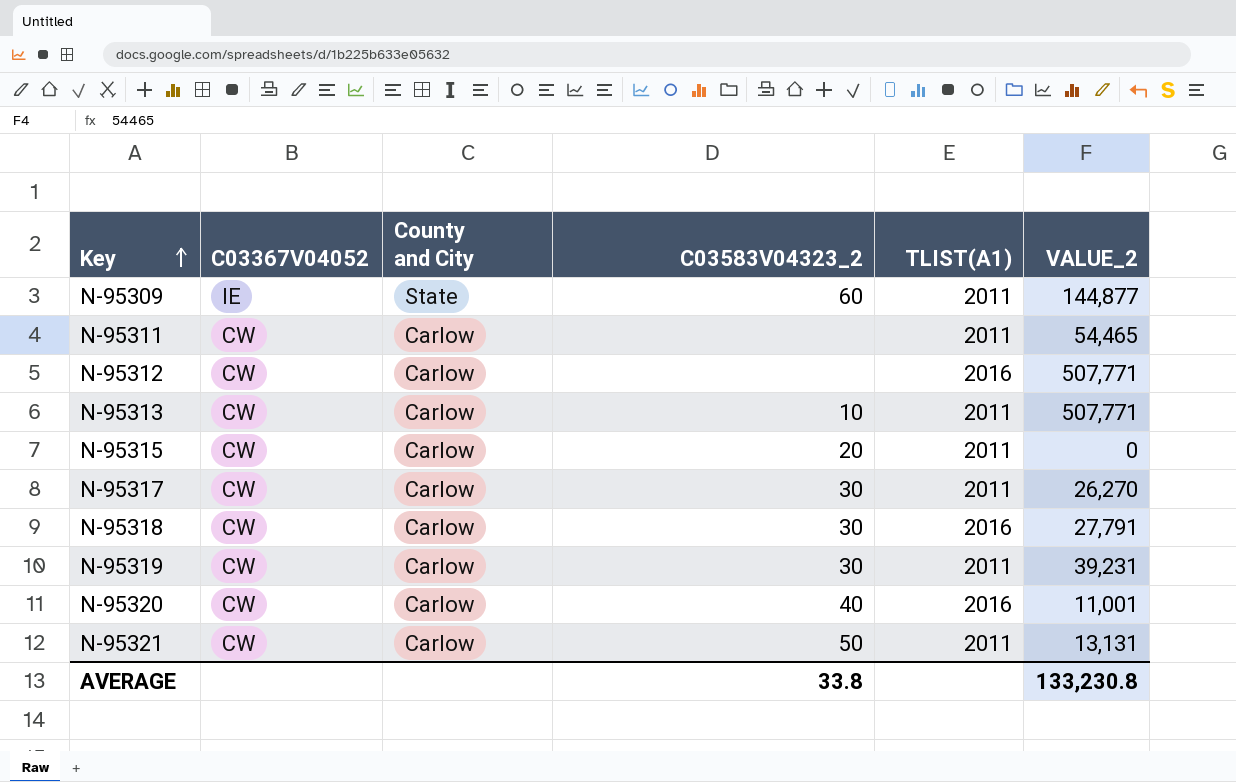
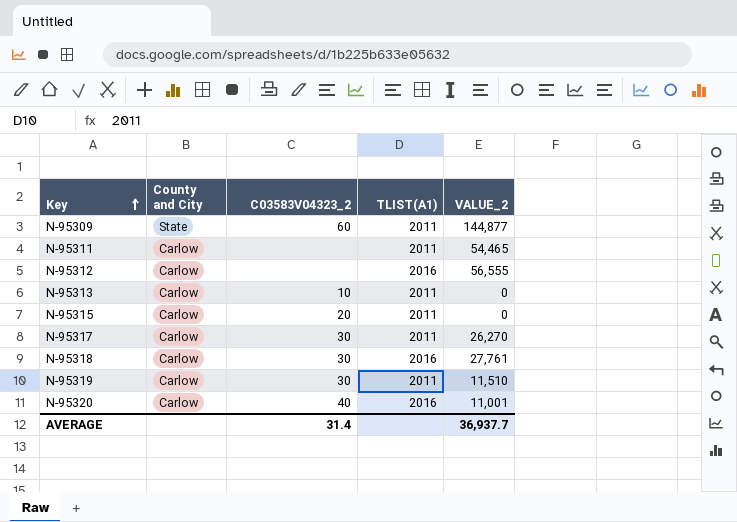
column C03367V04052 | position: 2 -> none
row N-95321: CW | Carlow | 50 | 2011 | 13,131 -> none
N-95312 | VALUE_2: 507,771 -> 56,555
N-95313 | VALUE_2: 507,771 -> 0
N-95318 | VALUE_2: 27,791 -> 27,761
N-95319 | VALUE_2: 39,231 -> 11,510
AVERAGE | C03583V04323_2: 33.8 -> 31.4
AVERAGE | VALUE_2: 133,230.8 -> 36,937.7

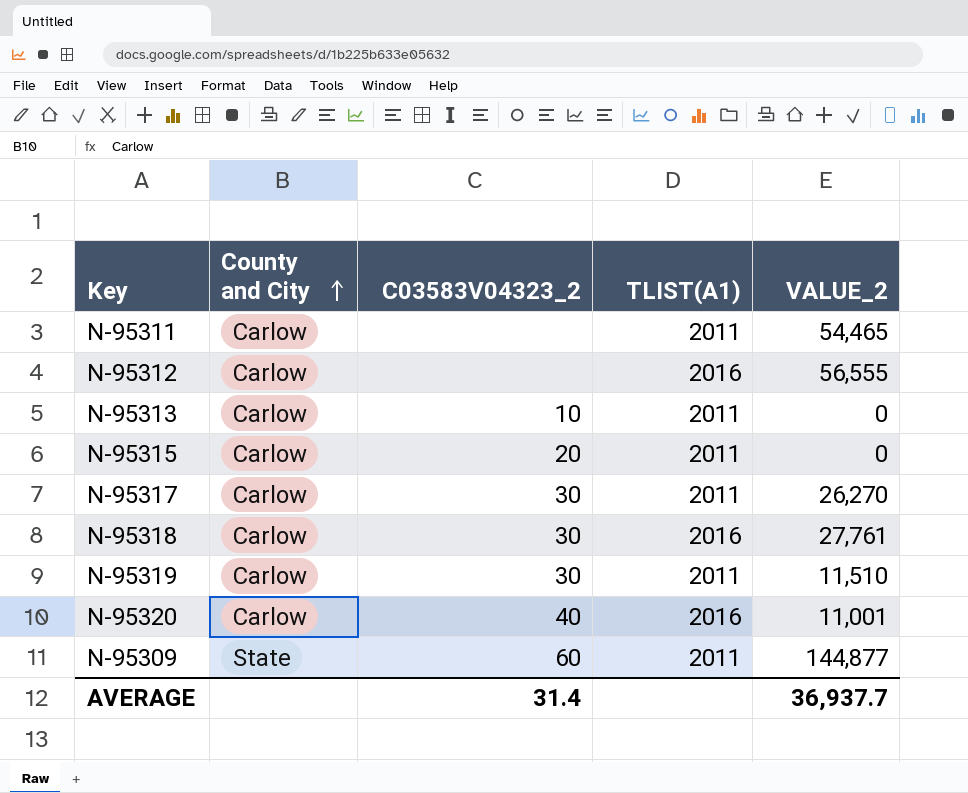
row order: Key ascending -> County and City ascending

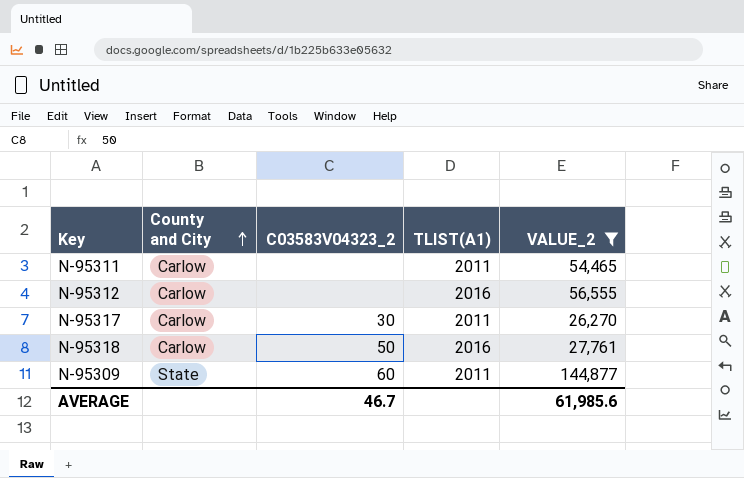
filter: none -> VALUE_2 >= 26,270
N-95318 | C03583V04323_2: 30 -> 50
AVERAGE | C03583V04323_2: 31.4 -> 46.7
AVERAGE | VALUE_2: 36,937.7 -> 61,985.6

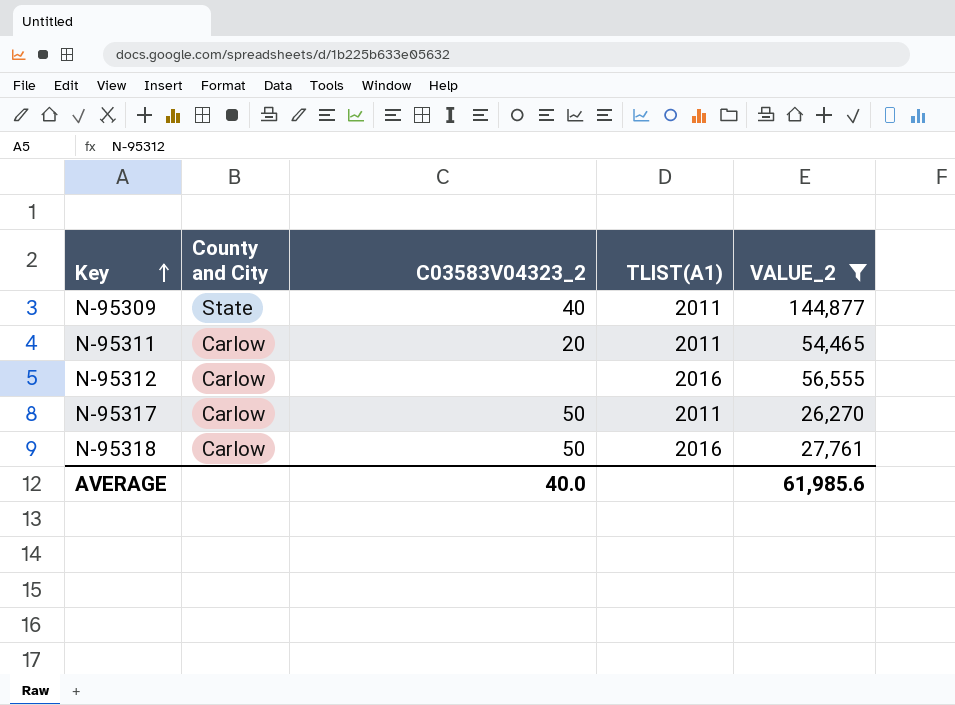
row order: County and City ascending -> Key ascending
N-95309 | C03583V04323_2: 60 -> 40
N-95311 | C03583V04323_2: none -> 20
N-95317 | C03583V04323_2: 30 -> 50
AVERAGE | C03583V04323_2: 46.7 -> 40.0

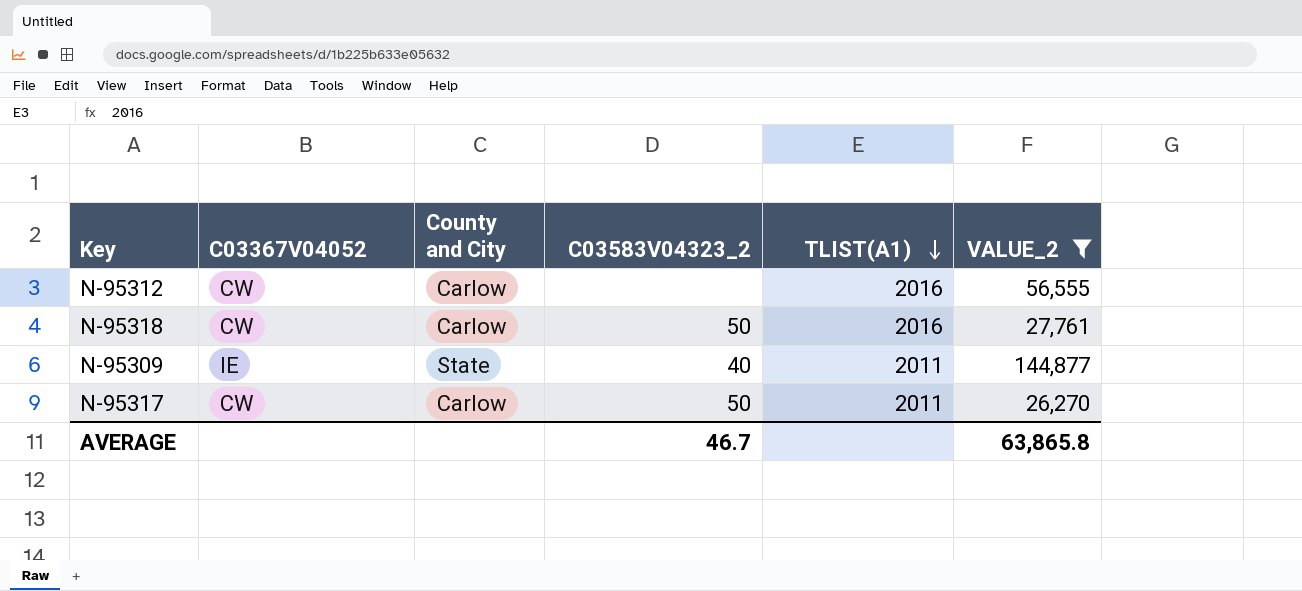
row order: Key ascending -> TLIST(A1) descending
column C03367V04052 | position: none -> 2
row N-95311: Carlow | 20 | 2011 | 54,465 -> none
AVERAGE | C03583V04323_2: 40.0 -> 46.7
AVERAGE | VALUE_2: 61,985.6 -> 63,865.8

